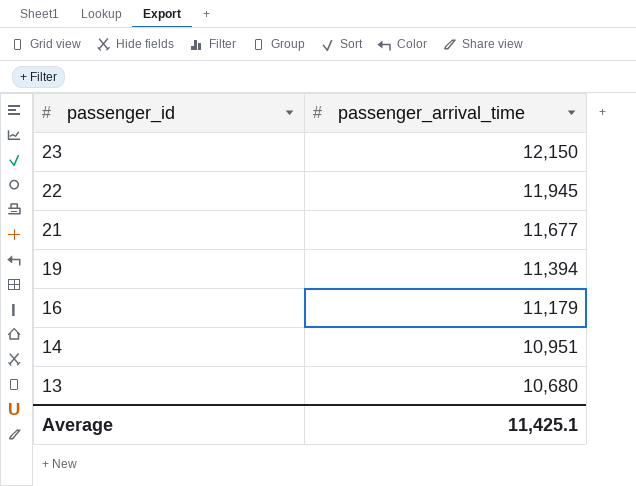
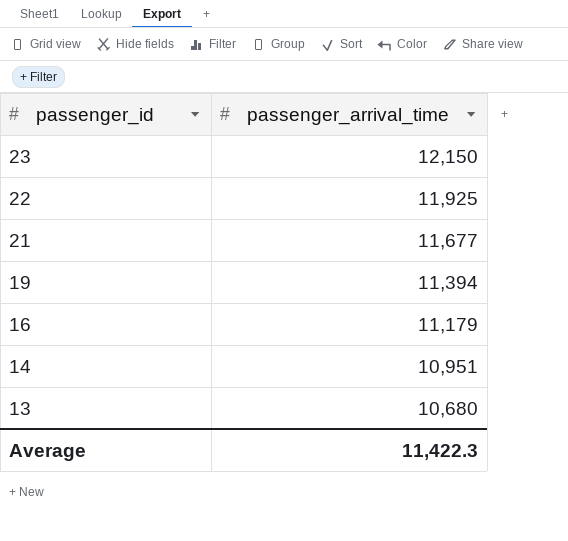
22 | passenger_arrival_time: 11,945 -> 11,925
Average | passenger_arrival_time: 11,425.1 -> 11,422.3

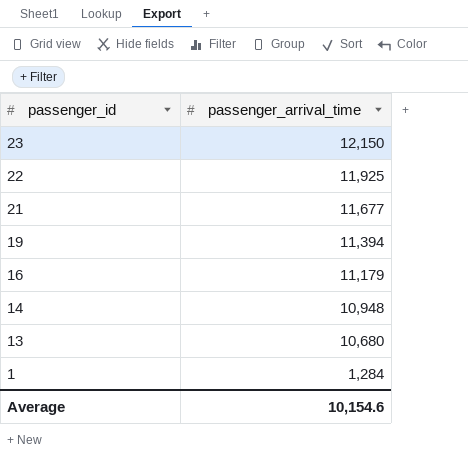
14 | passenger_arrival_time: 10,951 -> 10,948
row 1: none -> 1,284
Average | passenger_arrival_time: 11,422.3 -> 10,154.6

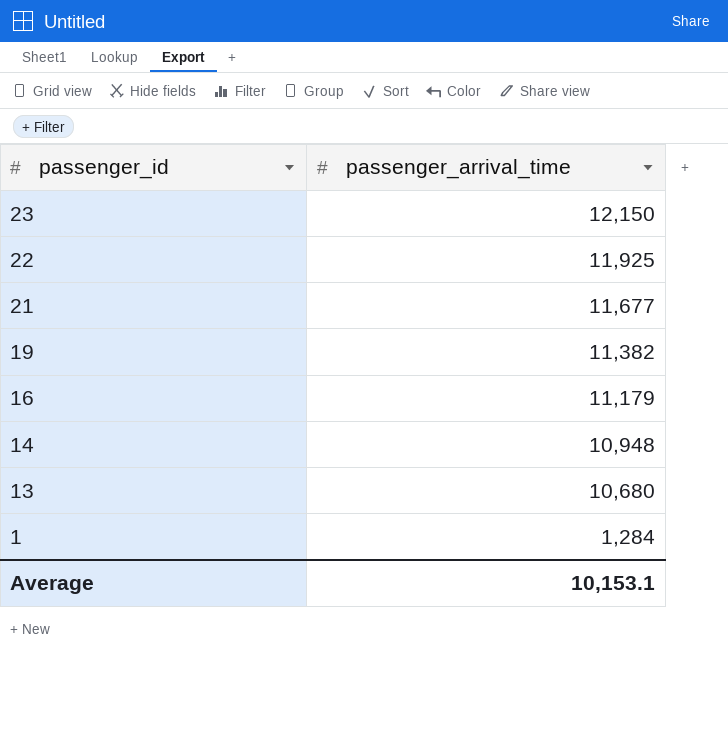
19 | passenger_arrival_time: 11,394 -> 11,382
Average | passenger_arrival_time: 10,154.6 -> 10,153.1

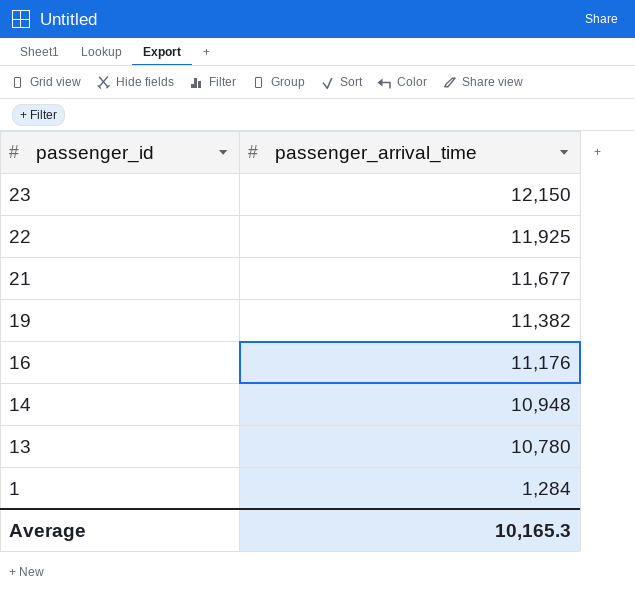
16 | passenger_arrival_time: 11,179 -> 11,176
13 | passenger_arrival_time: 10,680 -> 10,780
Average | passenger_arrival_time: 10,153.1 -> 10,165.3

